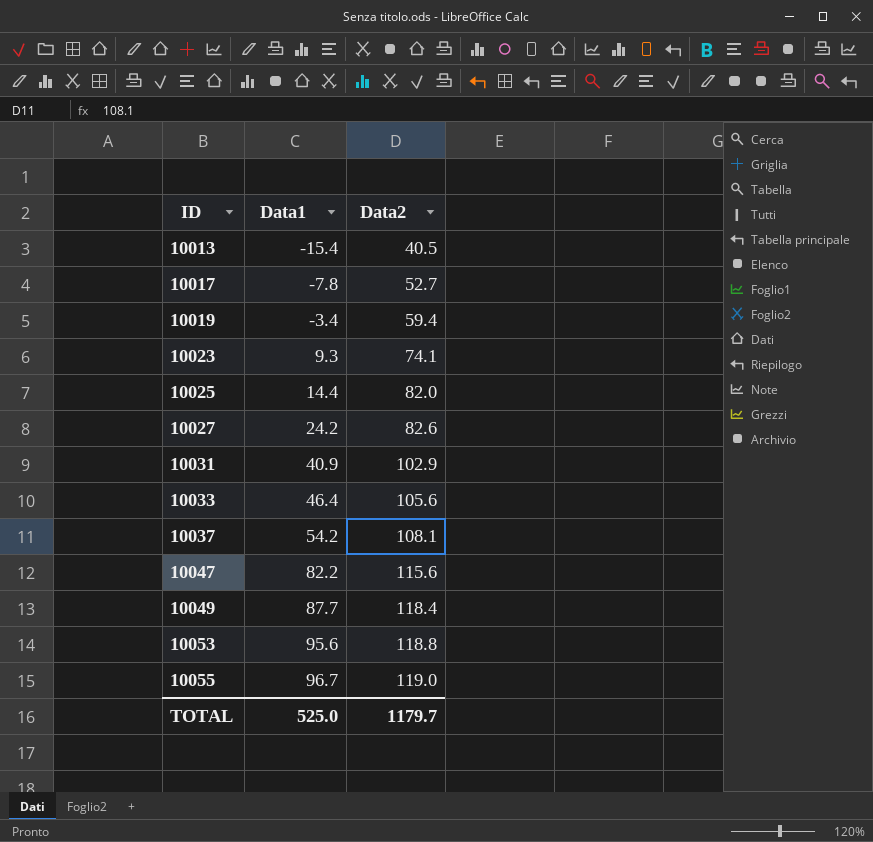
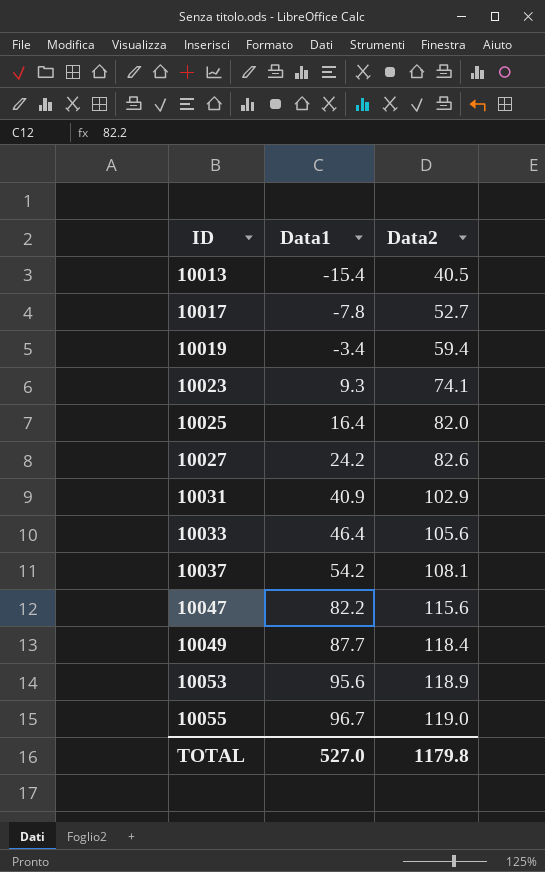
10025 | Data1: 14.4 -> 16.4
10053 | Data2: 118.8 -> 118.9
TOTAL | Data1: 525.0 -> 527.0
TOTAL | Data2: 1179.7 -> 1179.8

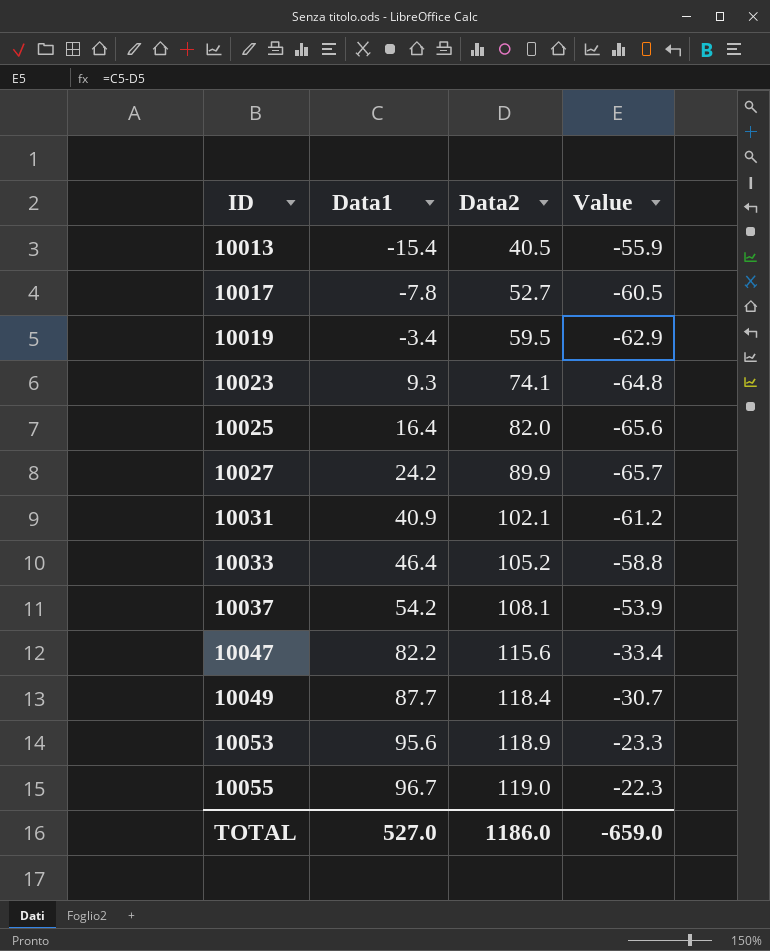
column Value | formula: none -> [Data1] - [Data2]
10019 | Data2: 59.4 -> 59.5
10027 | Data2: 82.6 -> 89.9
10031 | Data2: 102.9 -> 102.1
10033 | Data2: 105.6 -> 105.2
TOTAL | Data2: 1179.8 -> 1186.0

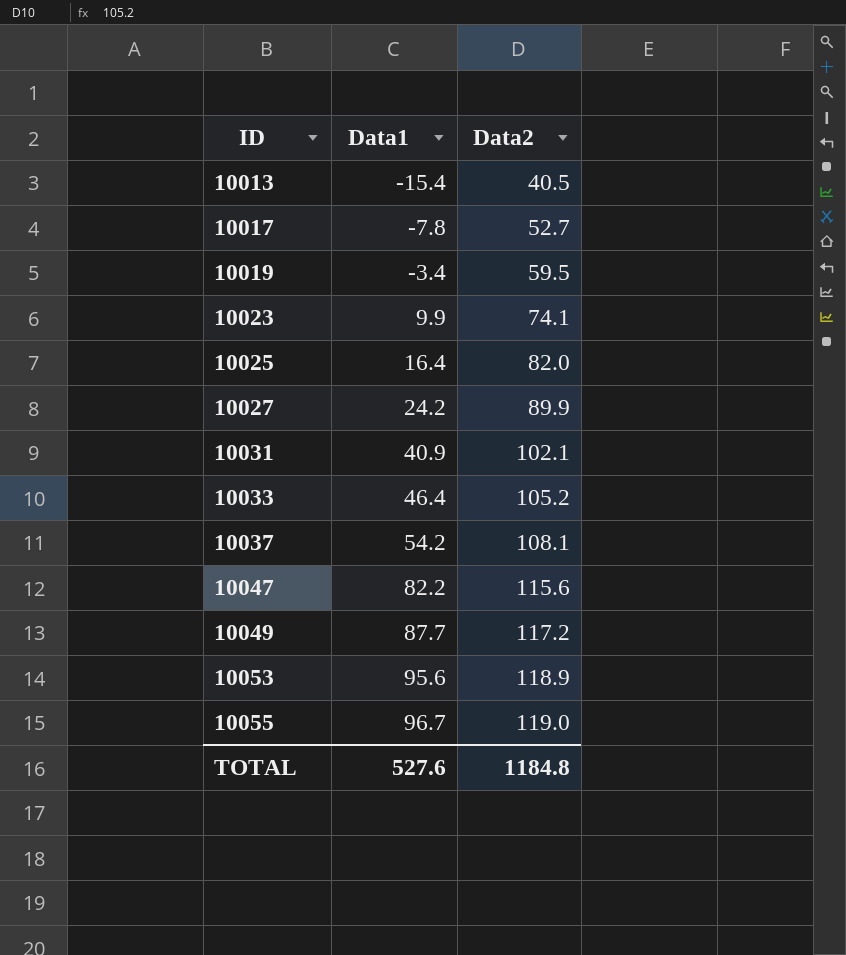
column Value | formula: [Data1] - [Data2] -> none
10023 | Data1: 9.3 -> 9.9
10049 | Data2: 118.4 -> 117.2
TOTAL | Data1: 527.0 -> 527.6
TOTAL | Data2: 1186.0 -> 1184.8

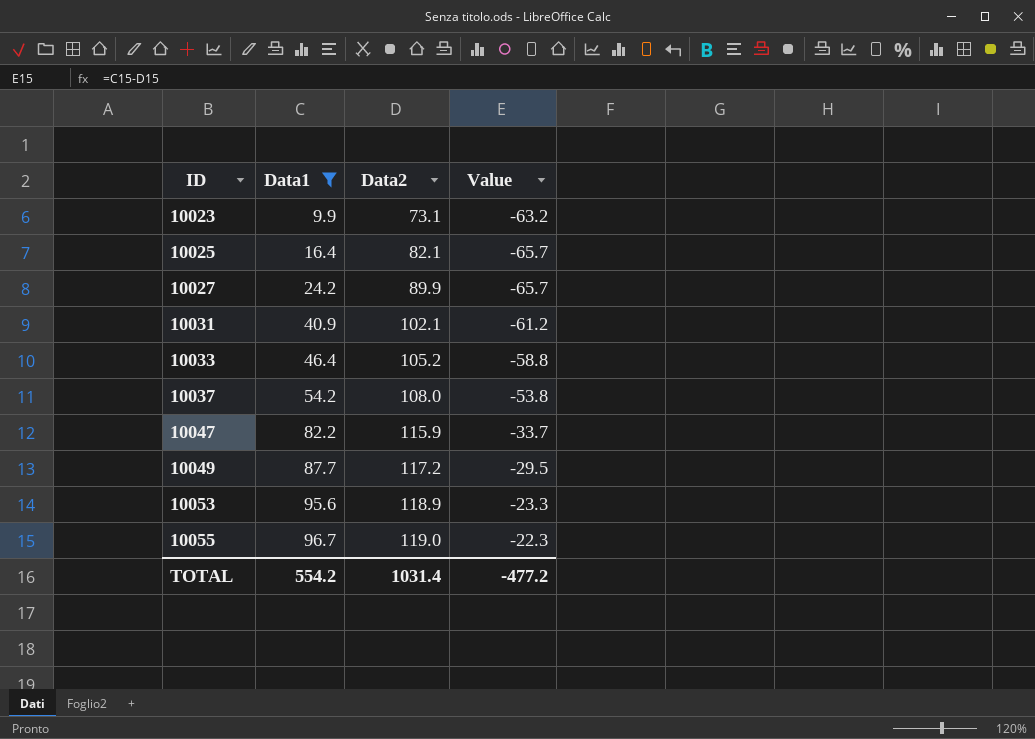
filter: none -> Data1 >= 9.9
column Value | formula: none -> [Data1] - [Data2]
10023 | Data2: 74.1 -> 73.1
10025 | Data2: 82.0 -> 82.1
10037 | Data2: 108.1 -> 108.0
10047 | Data2: 115.6 -> 115.9
TOTAL | Data1: 527.6 -> 554.2
TOTAL | Data2: 1184.8 -> 1031.4

